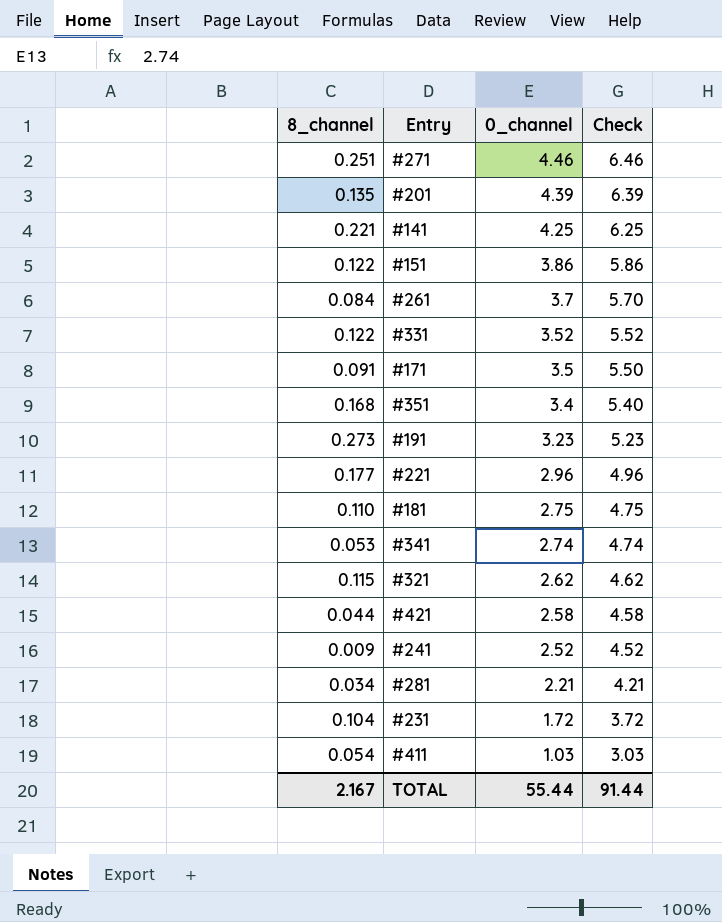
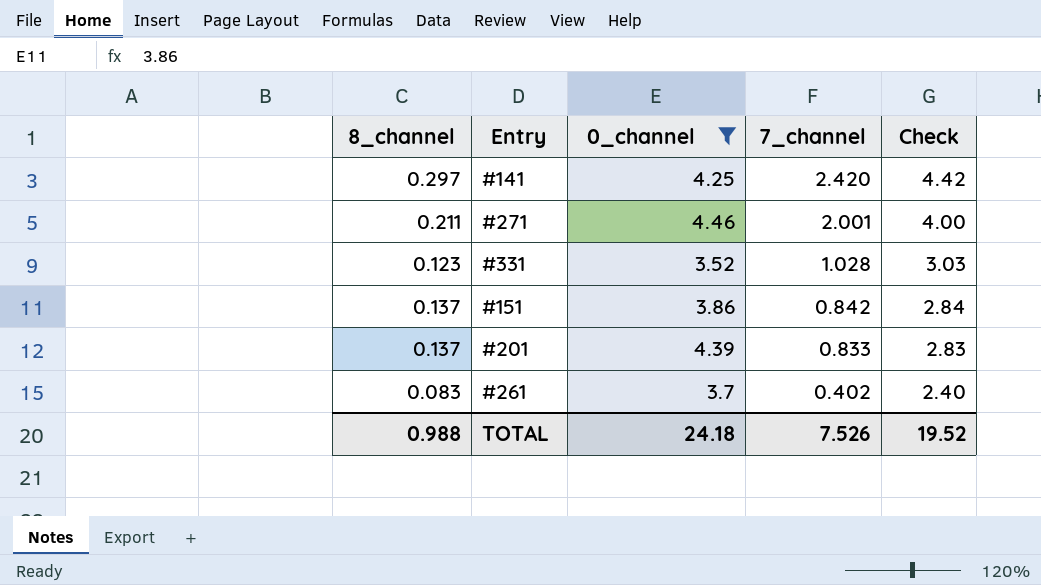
filter: none -> 0_channel >= 3.52
row order: 0_channel descending -> 7_channel descending
column 7_channel | position: none -> 4
column Check | formula: [0_channel] + 2 -> [7_channel] + 2
#141 | 8_channel: 0.221 -> 0.297
#271 | 8_channel: 0.251 -> 0.211
#331 | 8_channel: 0.122 -> 0.123
#151 | 8_channel: 0.122 -> 0.137
#201 | 8_channel: 0.135 -> 0.137
#261 | 8_channel: 0.084 -> 0.083
TOTAL | 8_channel: 2.167 -> 0.988
TOTAL | 0_channel: 55.44 -> 24.18
TOTAL | Check: 91.44 -> 19.52

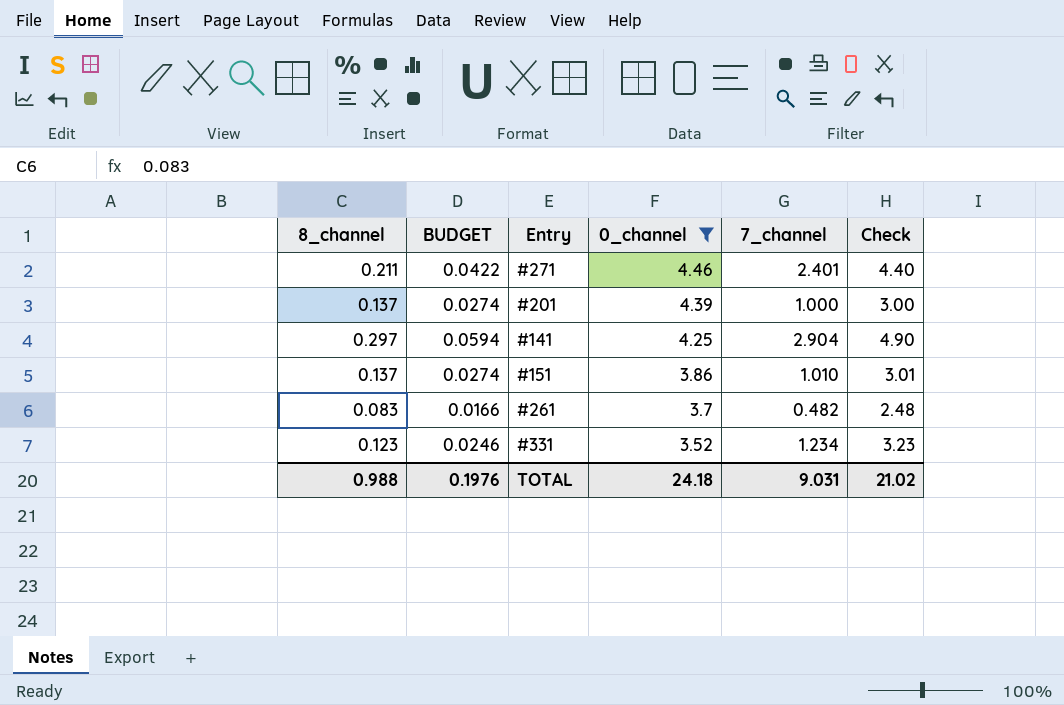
row order: 7_channel descending -> 0_channel descending
column BUDGET | formula: none -> [8_channel] * 0.2
#271 | 7_channel: 2.001 -> 2.401
#271 | Check: 4.00 -> 4.40
#201 | 7_channel: 0.833 -> 1.000
#201 | Check: 2.83 -> 3.00
#141 | 7_channel: 2.420 -> 2.904
#141 | Check: 4.42 -> 4.90
#151 | 7_channel: 0.842 -> 1.010
#151 | Check: 2.84 -> 3.01
#261 | 7_channel: 0.402 -> 0.482
#261 | Check: 2.40 -> 2.48
#331 | 7_channel: 1.028 -> 1.234
#331 | Check: 3.03 -> 3.23
TOTAL | 7_channel: 7.526 -> 9.031
TOTAL | Check: 19.52 -> 21.02

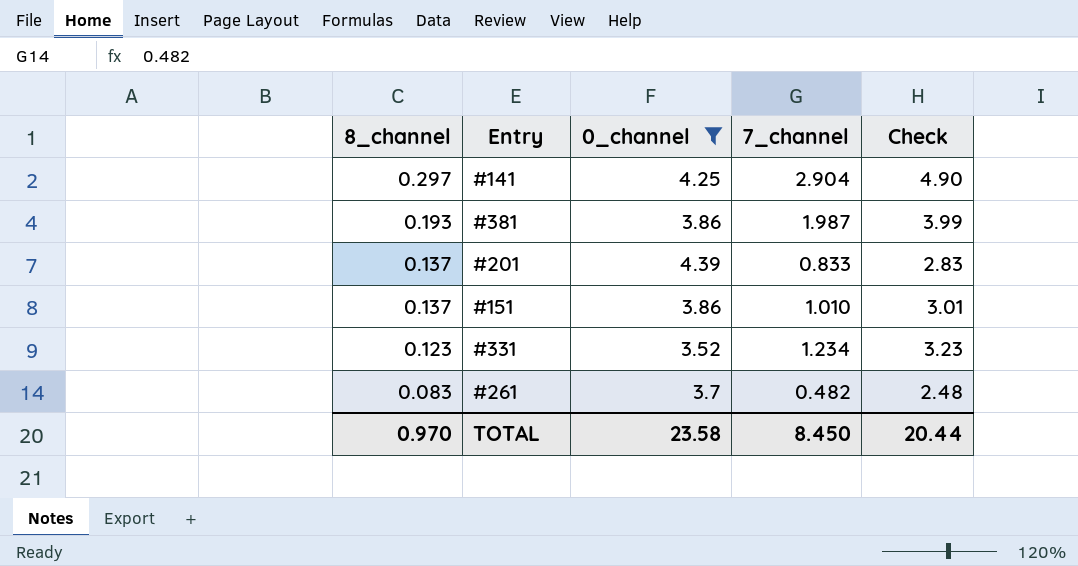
row order: 0_channel descending -> 8_channel descending
column BUDGET | formula: [8_channel] * 0.2 -> none
row #271: 0.211 | 0.0422 | 4.46 | 2.401 | 4.40 -> none
row #381: none -> 0.193 | 3.86 | 1.987 | 3.99
#201 | 7_channel: 1.000 -> 0.833
#201 | Check: 3.00 -> 2.83
TOTAL | 8_channel: 0.988 -> 0.970
TOTAL | 0_channel: 24.18 -> 23.58
TOTAL | 7_channel: 9.031 -> 8.450
TOTAL | Check: 21.02 -> 20.44

